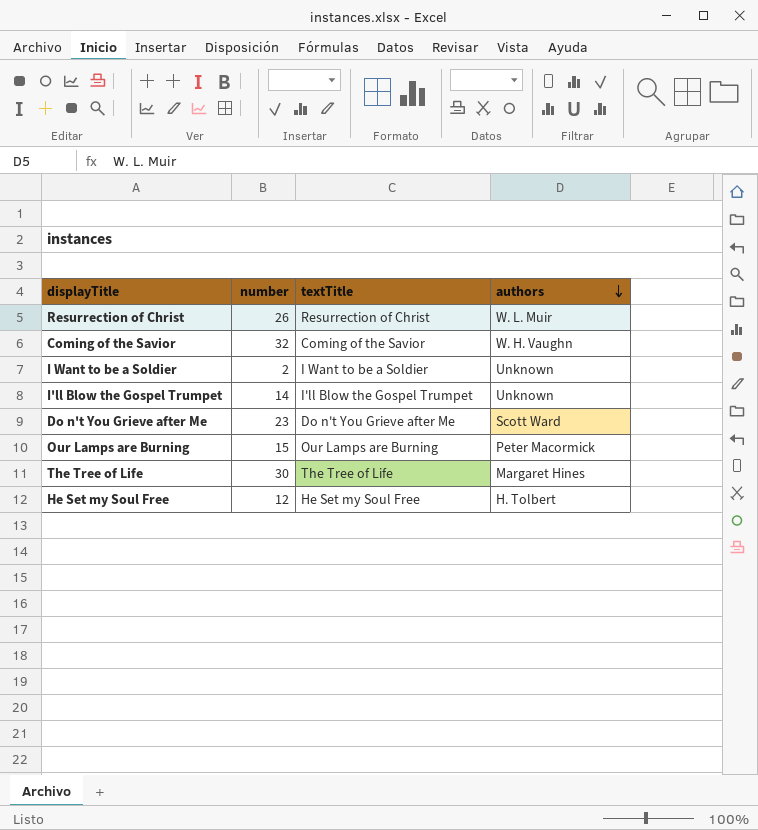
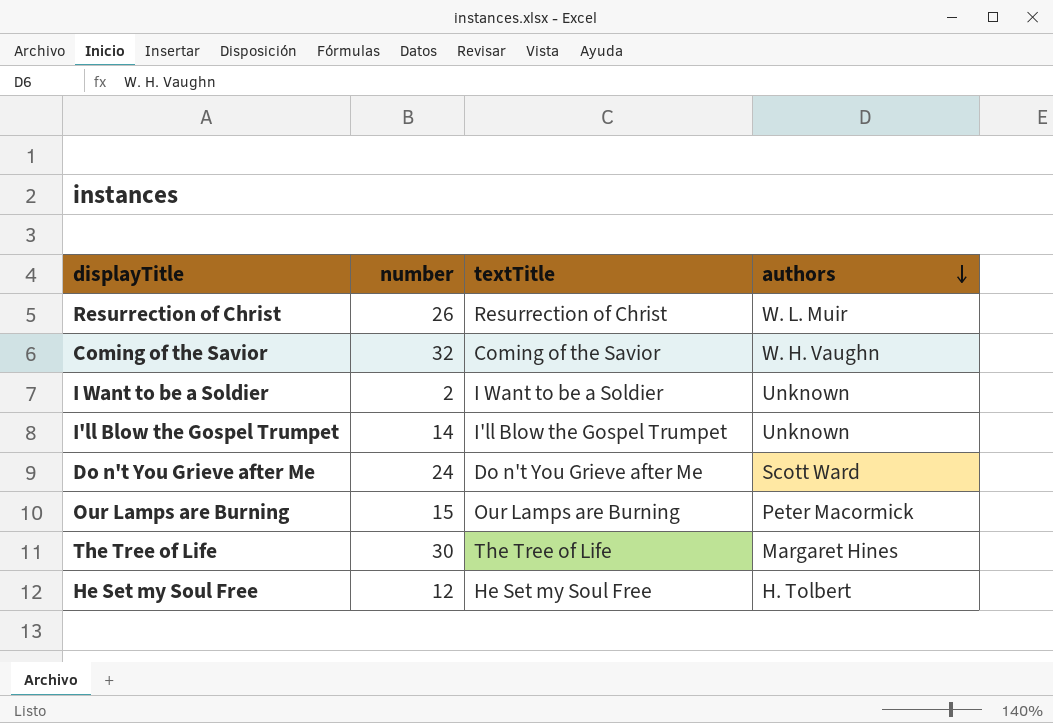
Do n't You Grieve after Me | number: 23 -> 24

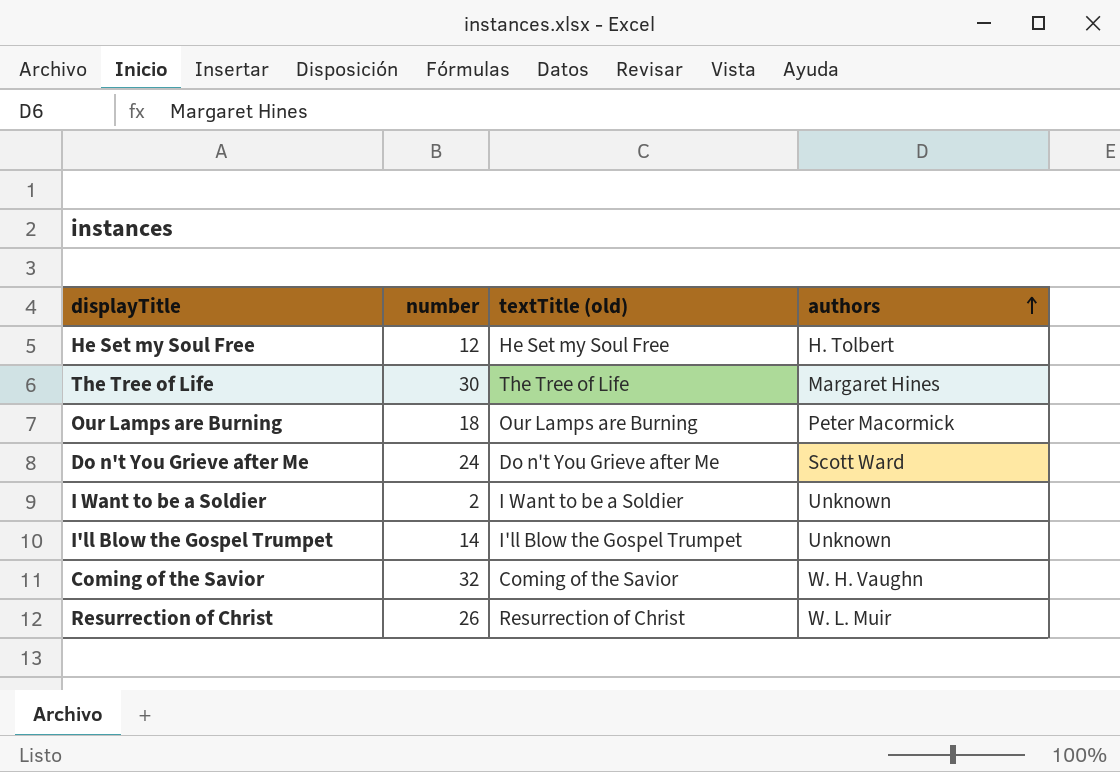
row order: authors descending -> authors ascending
column name: textTitle -> textTitle (old)
Our Lamps are Burning | number: 15 -> 18

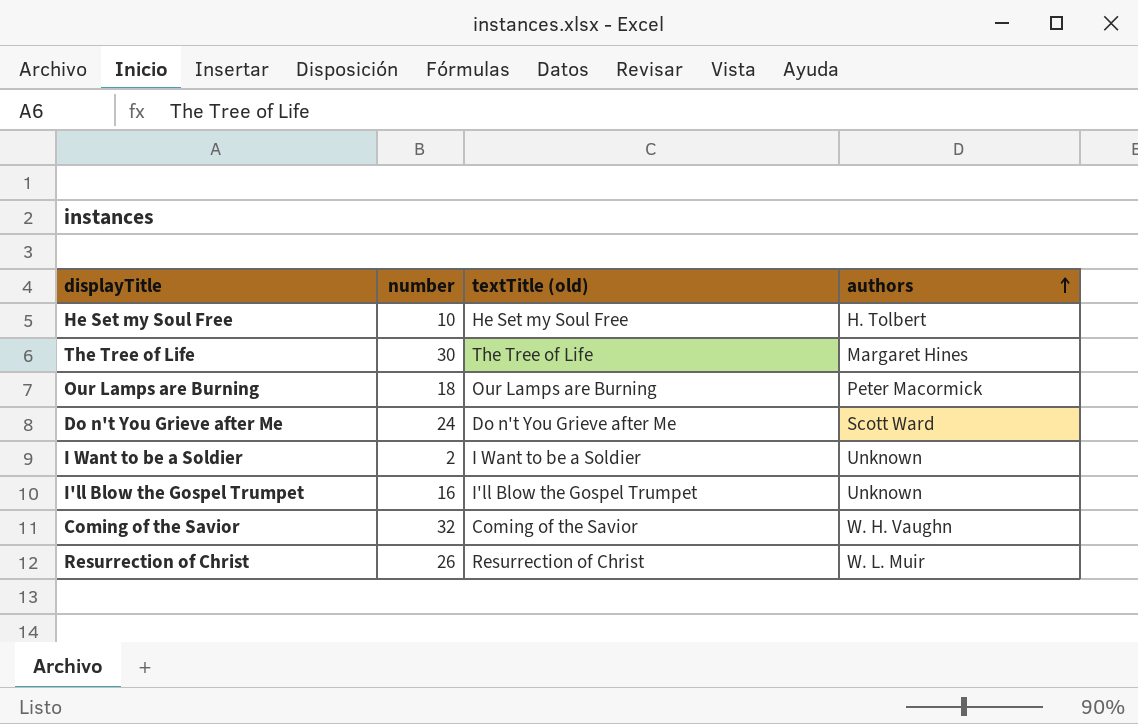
He Set my Soul Free | number: 12 -> 10
I'll Blow the Gospel Trumpet | number: 14 -> 16

